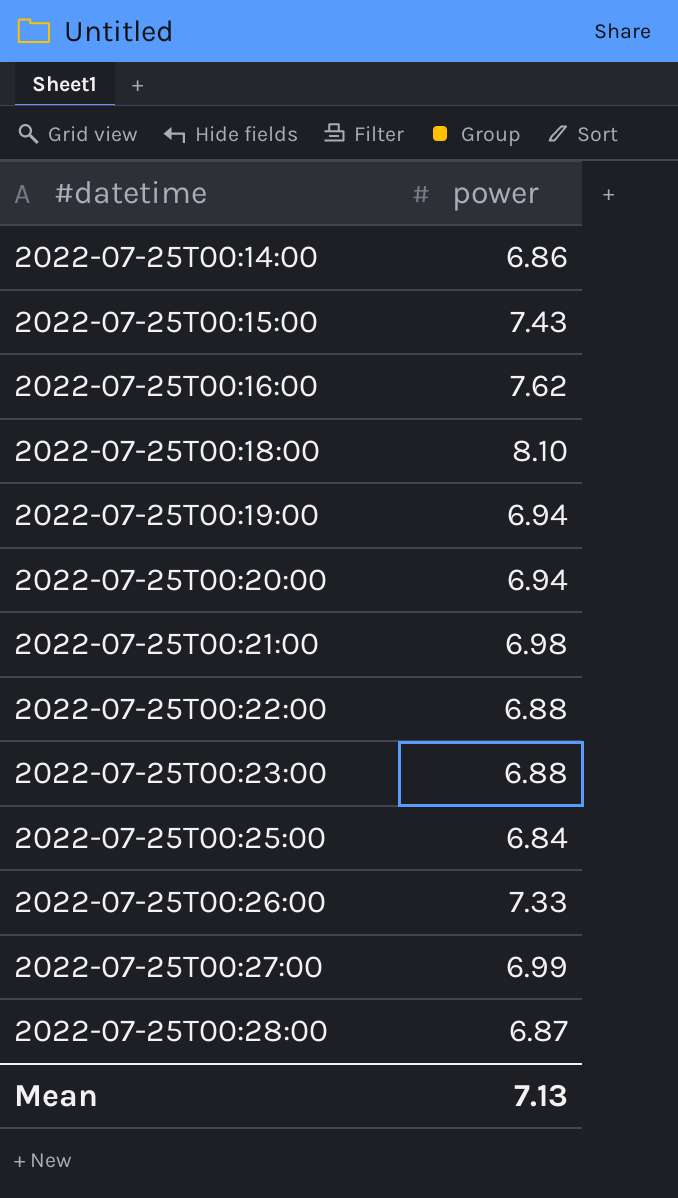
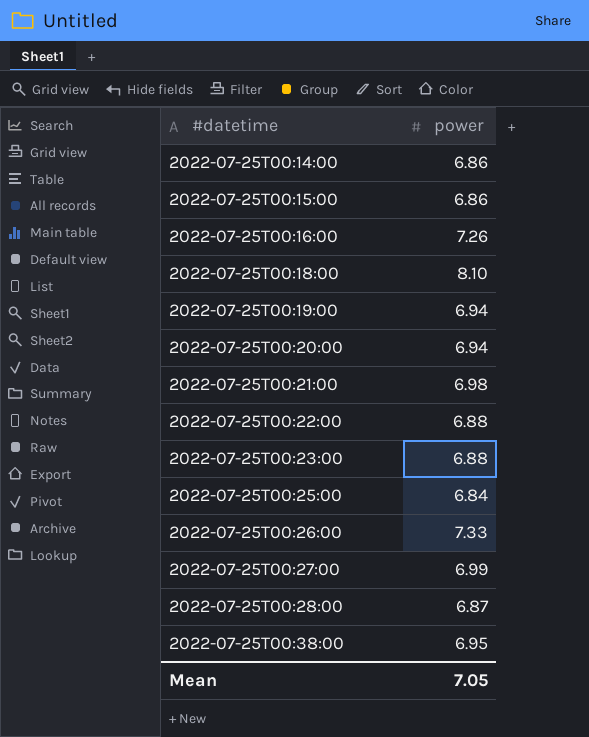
2022-07-25T00:15:00 | power: 7.43 -> 6.86
2022-07-25T00:16:00 | power: 7.62 -> 7.26
row 2022-07-25T00:38:00: none -> 6.95
Mean | power: 7.13 -> 7.05

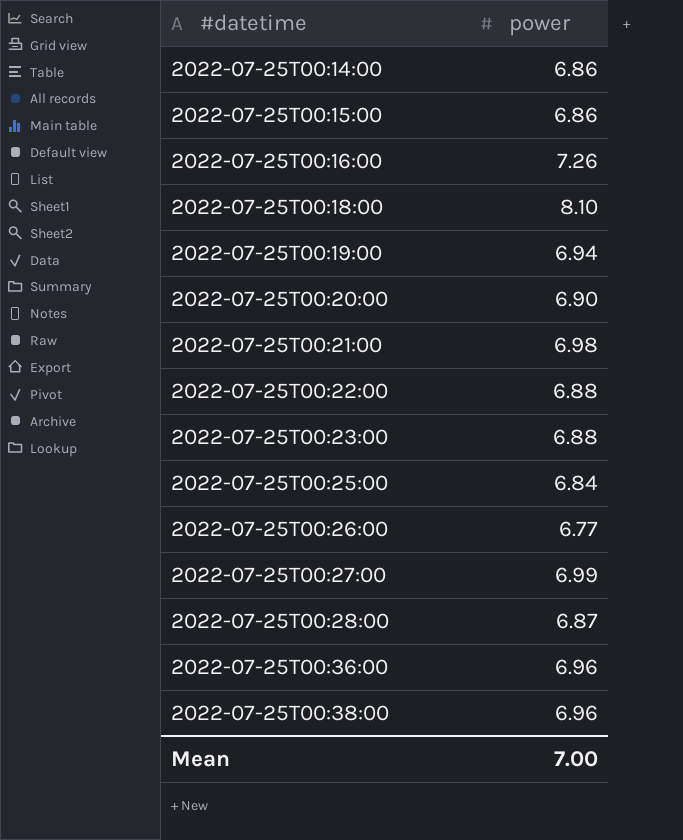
2022-07-25T00:20:00 | power: 6.94 -> 6.90
2022-07-25T00:26:00 | power: 7.33 -> 6.77
row 2022-07-25T00:36:00: none -> 6.96
2022-07-25T00:38:00 | power: 6.95 -> 6.96
Mean | power: 7.05 -> 7.00

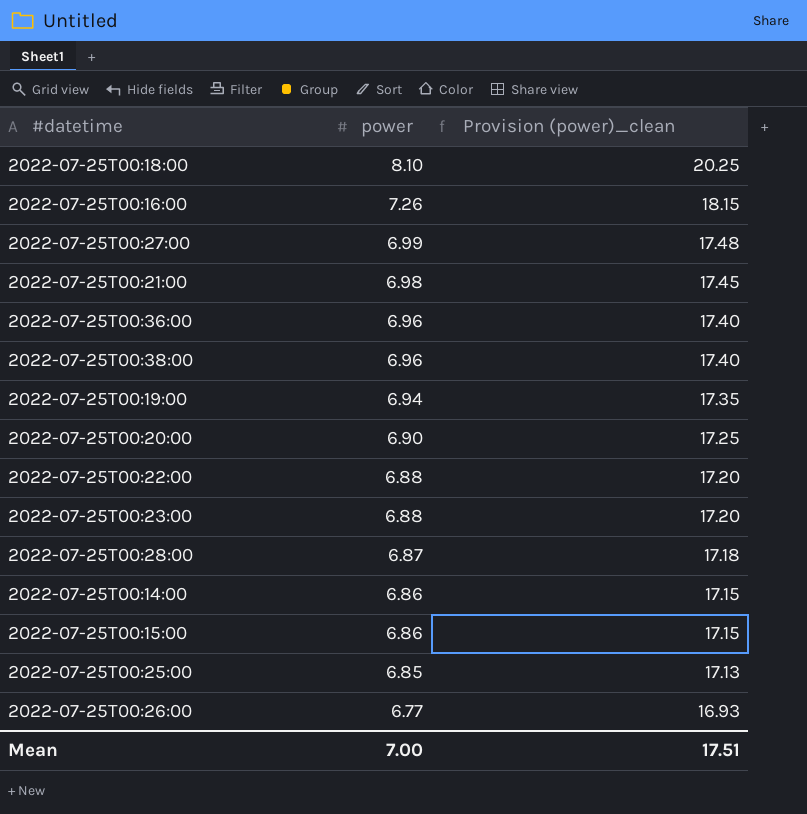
row order: #datetime ascending -> power descending
column Provision (power)_clean | formula: none -> [power] * 2.5
2022-07-25T00:25:00 | power: 6.84 -> 6.85

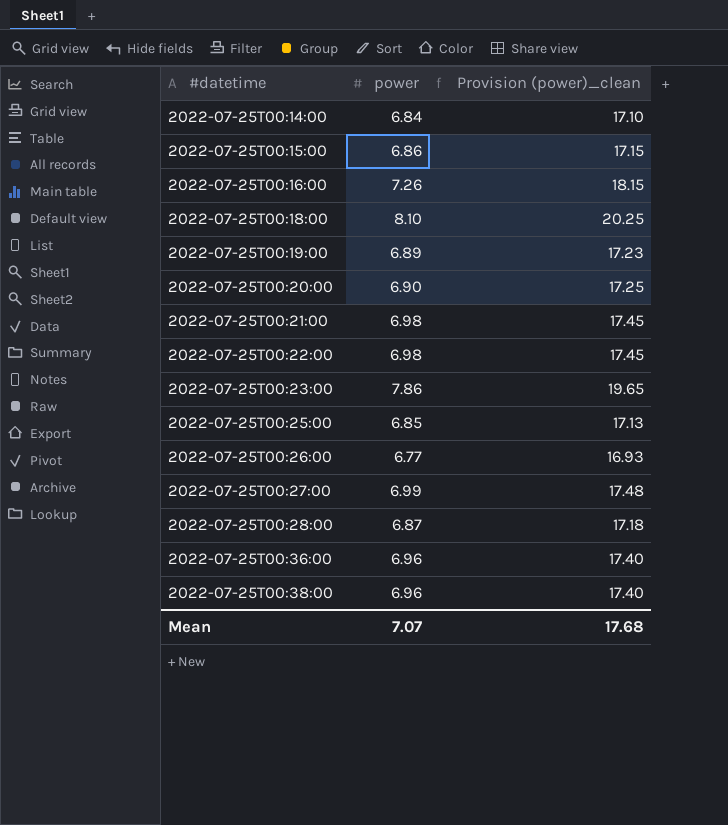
row order: power descending -> #datetime ascending
2022-07-25T00:14:00 | power: 6.86 -> 6.84
2022-07-25T00:14:00 | Provision (power)_clean: 17.15 -> 17.10
2022-07-25T00:19:00 | power: 6.94 -> 6.89
2022-07-25T00:19:00 | Provision (power)_clean: 17.35 -> 17.23
2022-07-25T00:22:00 | power: 6.88 -> 6.98
2022-07-25T00:22:00 | Provision (power)_clean: 17.20 -> 17.45
2022-07-25T00:23:00 | power: 6.88 -> 7.86
2022-07-25T00:23:00 | Provision (power)_clean: 17.20 -> 19.65
Mean | power: 7.00 -> 7.07
Mean | Provision (power)_clean: 17.51 -> 17.68

